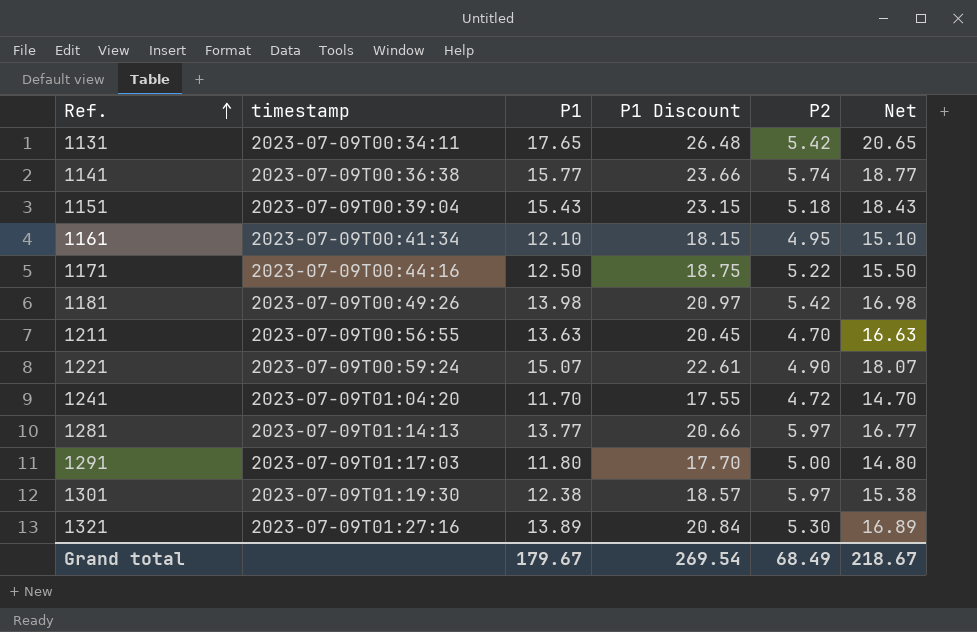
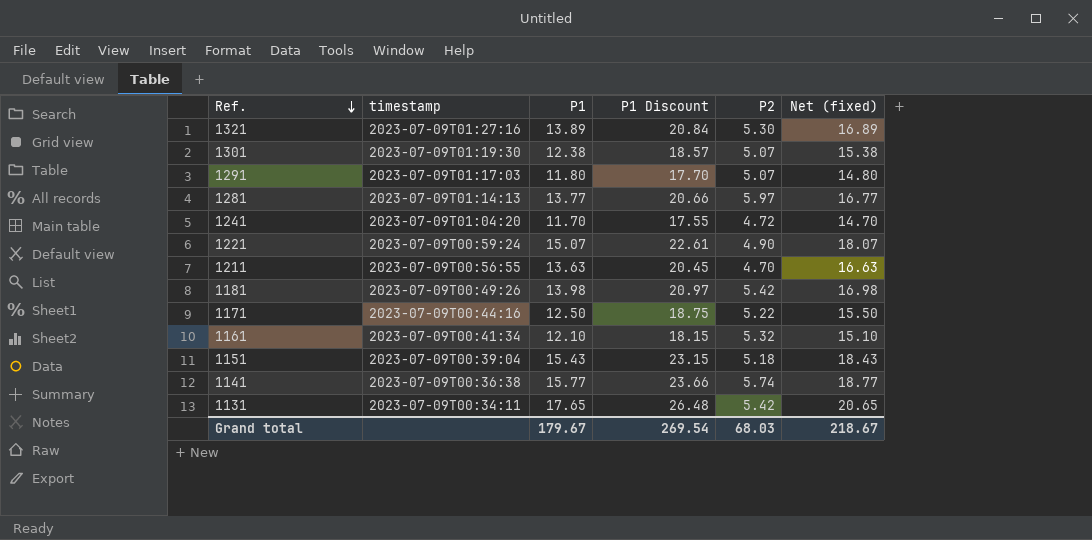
row order: Ref. ascending -> Ref. descending
column name: Net -> Net (fixed)
1301 | P2: 5.97 -> 5.07
1291 | P2: 5.00 -> 5.07
1161 | P2: 4.95 -> 5.32
Grand total | P2: 68.49 -> 68.03

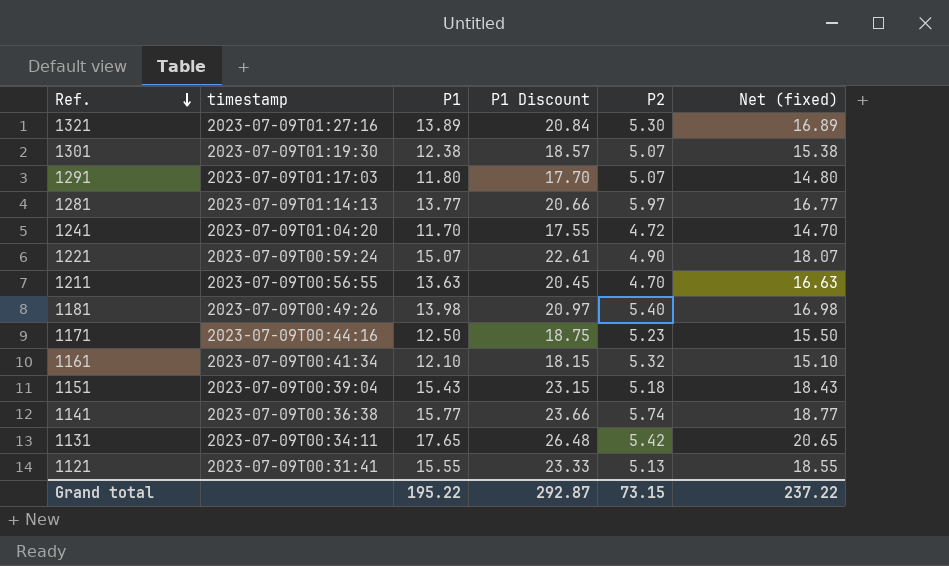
1181 | P2: 5.42 -> 5.40
1171 | P2: 5.22 -> 5.23
row 1121: none -> 2023-07-09T00:31:41 | 15.55 | 23.33 | 5.13 | 18.55
Grand total | P1: 179.67 -> 195.22
Grand total | P1 Discount: 269.54 -> 292.87
Grand total | P2: 68.03 -> 73.15
Grand total | Net (fixed): 218.67 -> 237.22

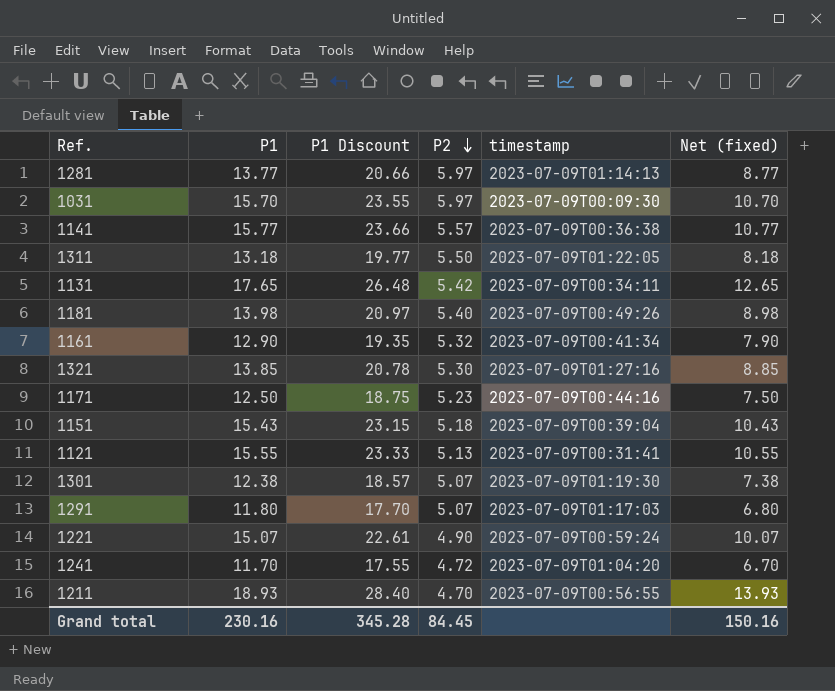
row order: Ref. descending -> P2 descending
column timestamp | position: 2 -> 5
column Net (fixed) | formula: [P1] + 3 -> [P1] - 5
row 1031: none -> 15.70 | 23.55 | 5.97 | 2023-07-09T00:09:30 | 10.70
1141 | P2: 5.74 -> 5.57
row 1311: none -> 13.18 | 19.77 | 5.50 | 2023-07-09T01:22:05 | 8.18
1161 | P1: 12.10 -> 12.90
1161 | P1 Discount: 18.15 -> 19.35
1321 | P1: 13.89 -> 13.85
1321 | P1 Discount: 20.84 -> 20.78
1211 | P1: 13.63 -> 18.93
1211 | P1 Discount: 20.45 -> 28.40
Grand total | P1: 195.22 -> 230.16
Grand total | P1 Discount: 292.87 -> 345.28
Grand total | P2: 73.15 -> 84.45
Grand total | Net (fixed): 237.22 -> 150.16

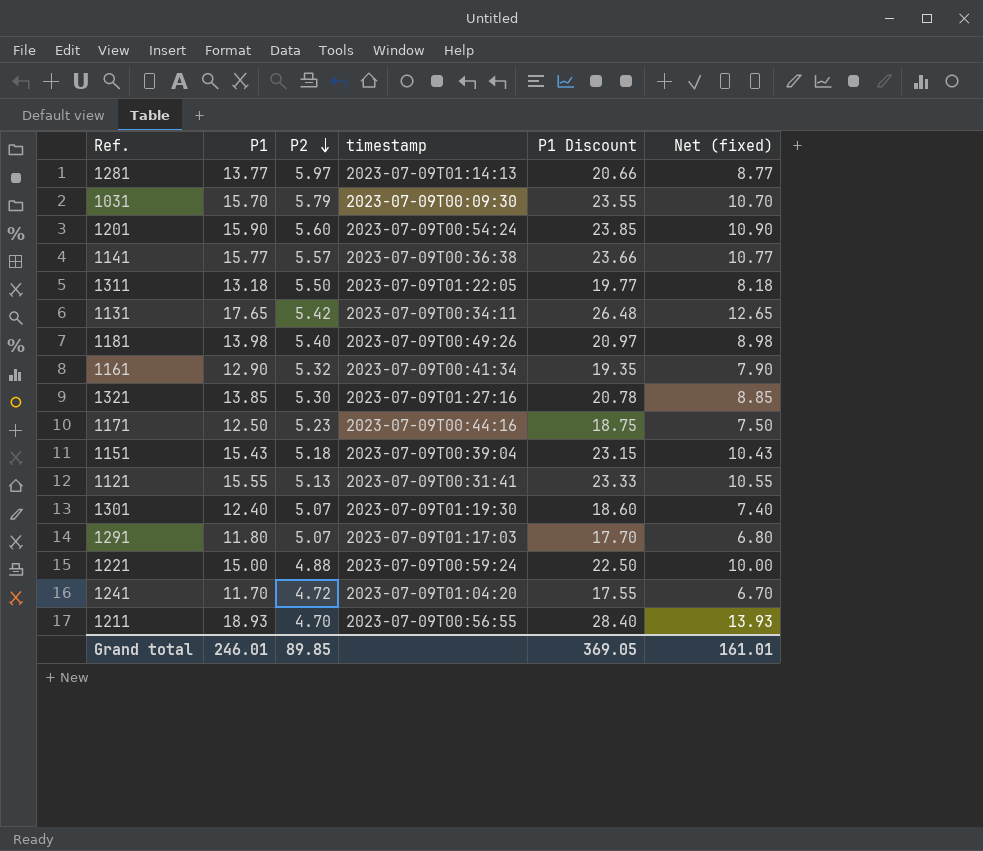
column P1 Discount | position: 3 -> 5
1031 | P2: 5.97 -> 5.79
row 1201: none -> 15.90 | 5.60 | 2023-07-09T00:54:24 | 23.85 | 10.90
1301 | P1: 12.38 -> 12.40
1301 | P1 Discount: 18.57 -> 18.60
1301 | Net (fixed): 7.38 -> 7.40
1221 | P1: 15.07 -> 15.00
1221 | P2: 4.90 -> 4.88
1221 | P1 Discount: 22.61 -> 22.50
1221 | Net (fixed): 10.07 -> 10.00
Grand total | P1: 230.16 -> 246.01
Grand total | P2: 84.45 -> 89.85
Grand total | P1 Discount: 345.28 -> 369.05
Grand total | Net (fixed): 150.16 -> 161.01

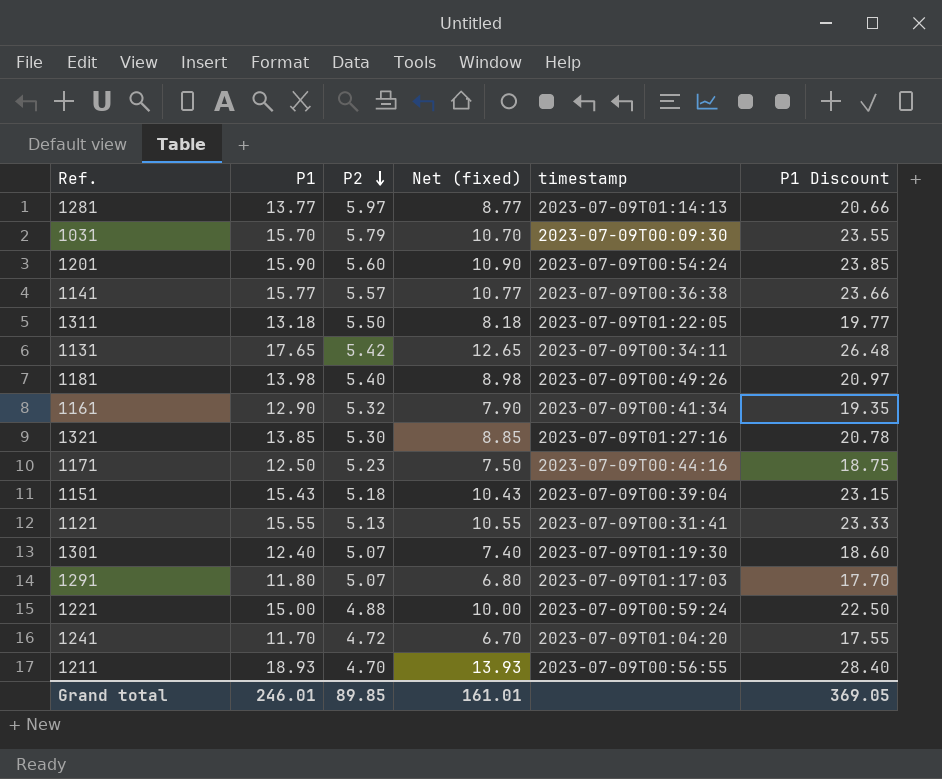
column Net (fixed) | position: 6 -> 4

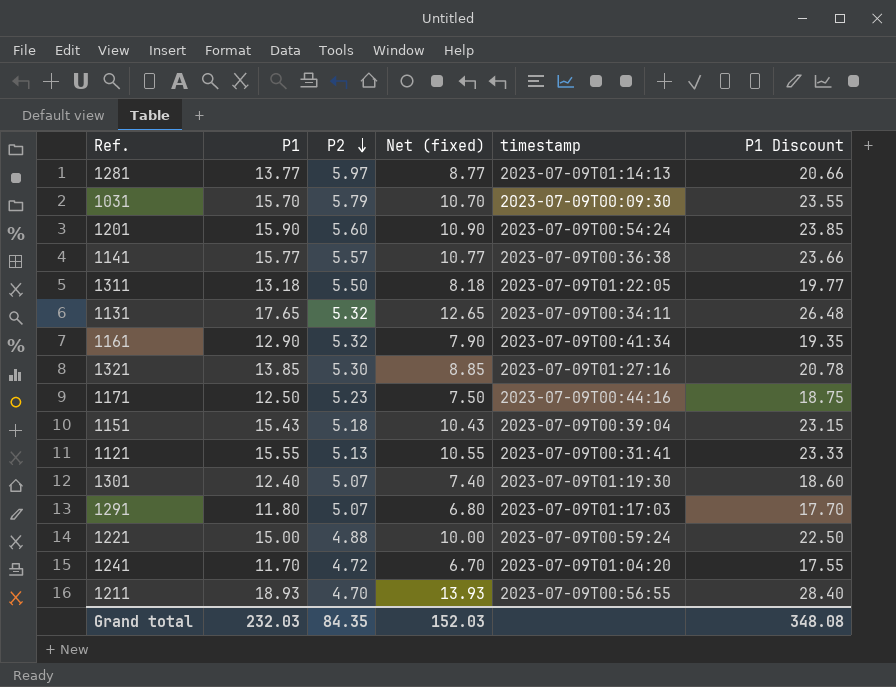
row 1181: 13.98 | 5.40 | 8.98 | 2023-07-09T00:49:26 | 20.97 -> none
1131 | P2: 5.42 -> 5.32
Grand total | P1: 246.01 -> 232.03
Grand total | P2: 89.85 -> 84.35
Grand total | Net (fixed): 161.01 -> 152.03
Grand total | P1 Discount: 369.05 -> 348.08

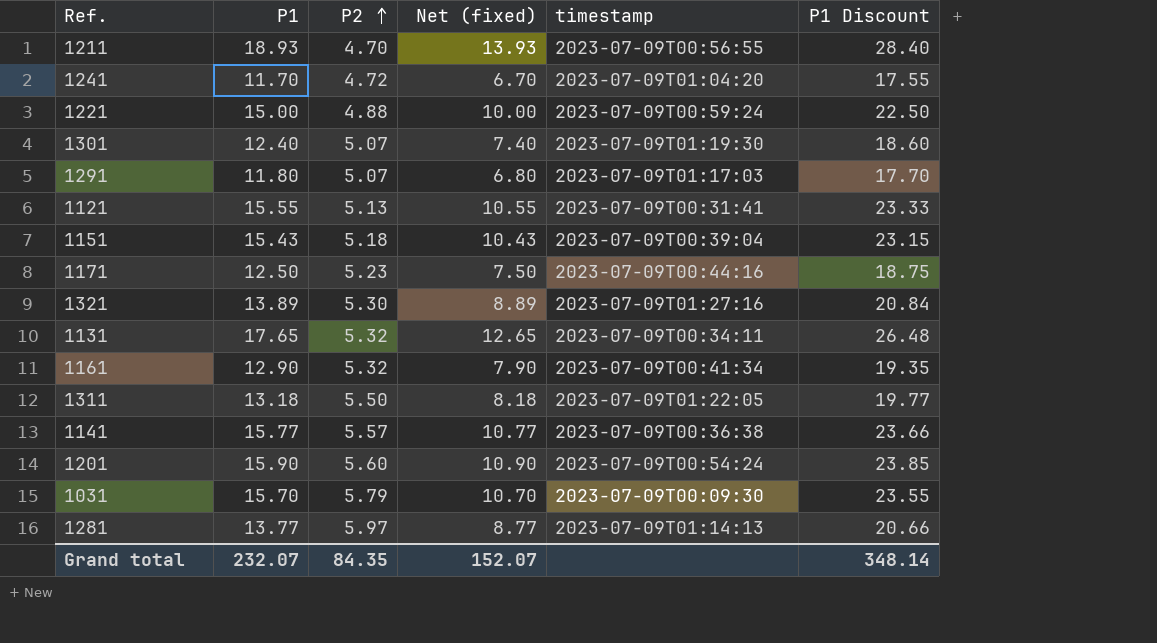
row order: P2 descending -> P2 ascending
1321 | P1: 13.85 -> 13.89
1321 | Net (fixed): 8.85 -> 8.89
1321 | P1 Discount: 20.78 -> 20.84
Grand total | P1: 232.03 -> 232.07
Grand total | Net (fixed): 152.03 -> 152.07
Grand total | P1 Discount: 348.08 -> 348.14

